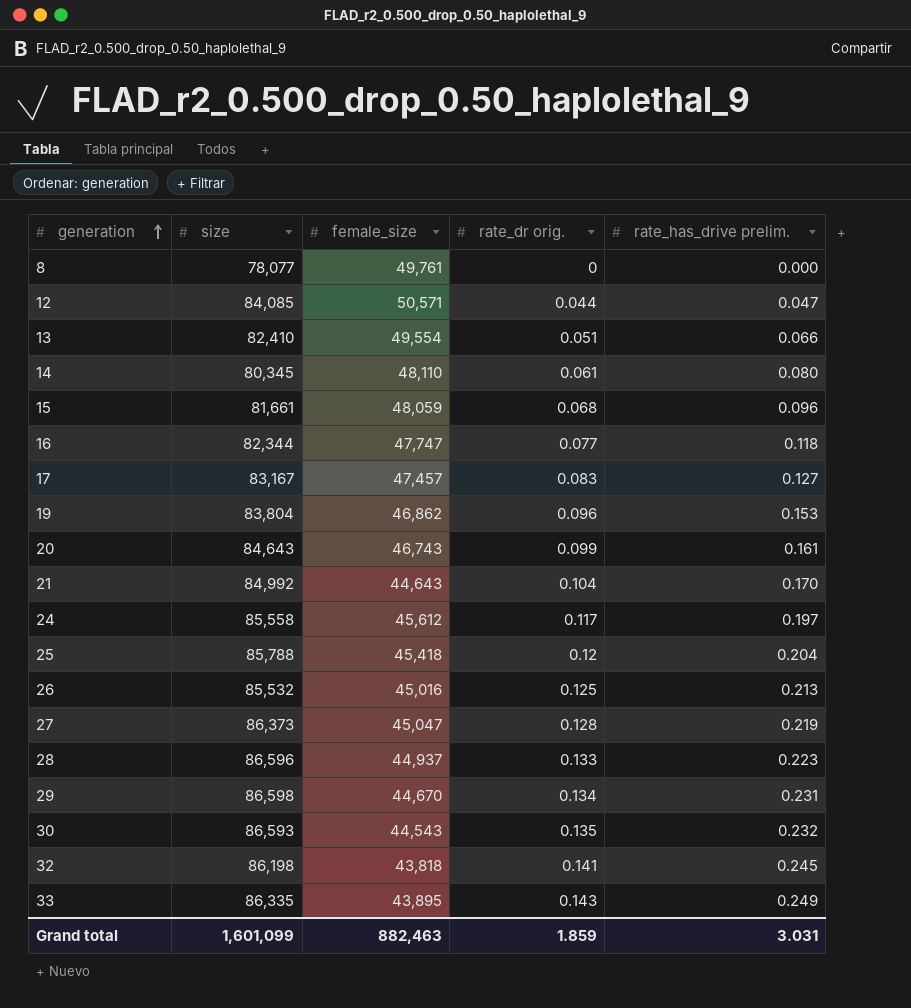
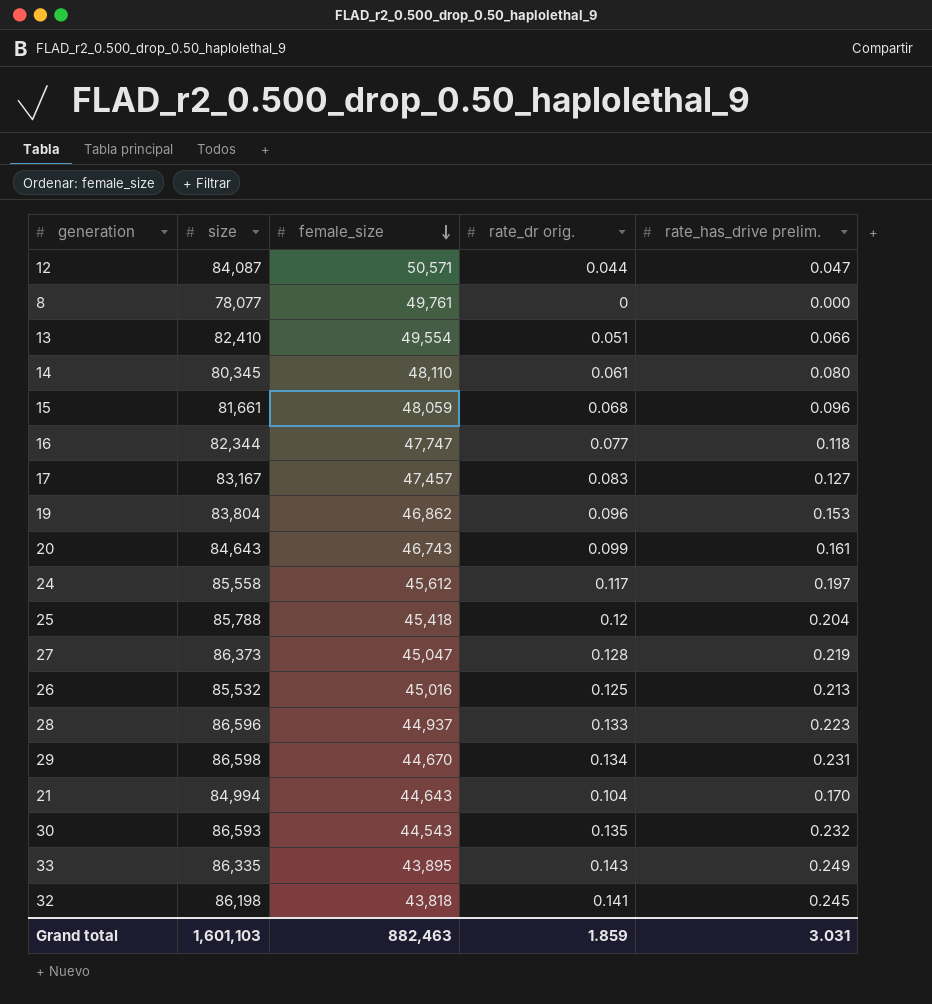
row order: generation ascending -> female_size descending
12 | size: 84,085 -> 84,087
21 | size: 84,992 -> 84,994
Grand total | size: 1,601,099 -> 1,601,103

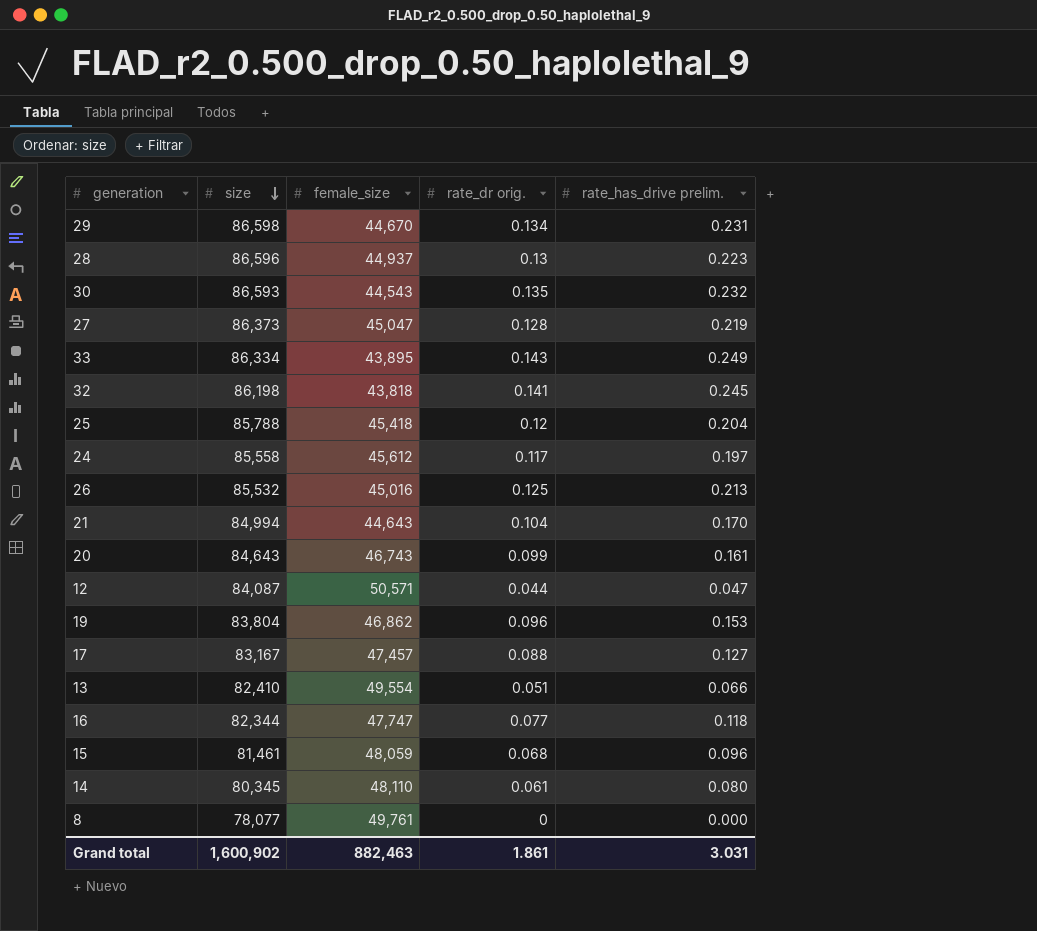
row order: female_size descending -> size descending
28 | rate_dr orig.: 0.133 -> 0.13
33 | size: 86,335 -> 86,334
17 | rate_dr orig.: 0.083 -> 0.088
15 | size: 81,661 -> 81,461
Grand total | size: 1,601,103 -> 1,600,902
Grand total | rate_dr orig.: 1.859 -> 1.861

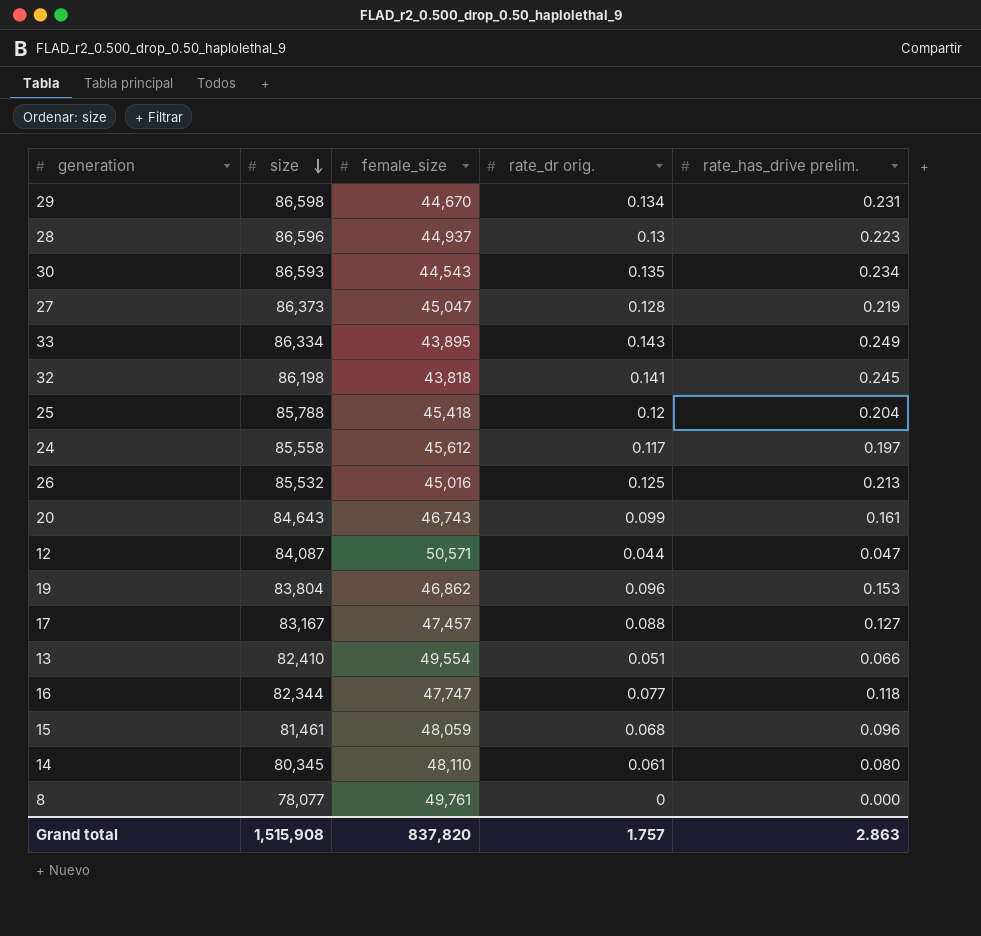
row 21: 84,994 | 44,643 | 0.104 | 0.170 -> none
30 | rate_has_drive prelim.: 0.232 -> 0.234
Grand total | size: 1,600,902 -> 1,515,908
Grand total | female_size: 882,463 -> 837,820
Grand total | rate_dr orig.: 1.861 -> 1.757
Grand total | rate_has_drive prelim.: 3.031 -> 2.863

